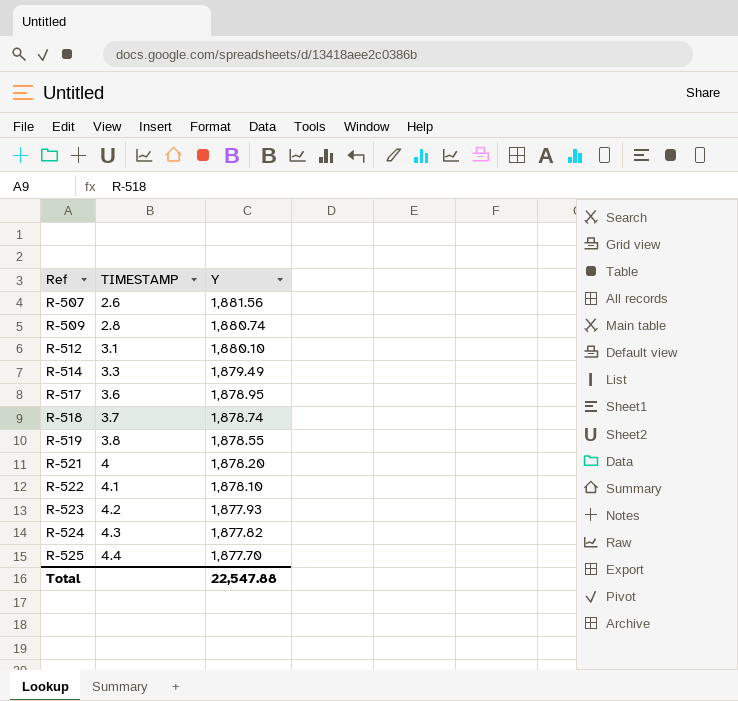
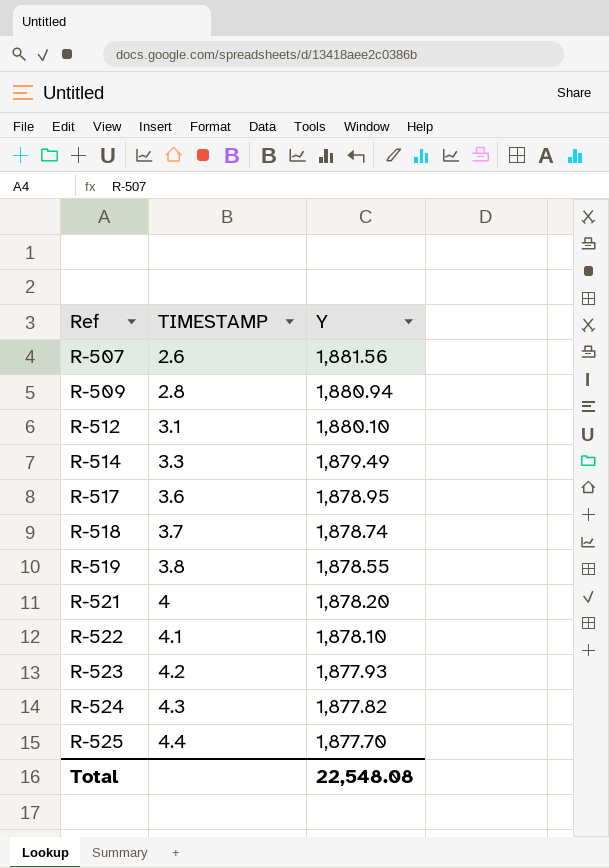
R-509 | Y: 1,880.74 -> 1,880.94
Total | Y: 22,547.88 -> 22,548.08

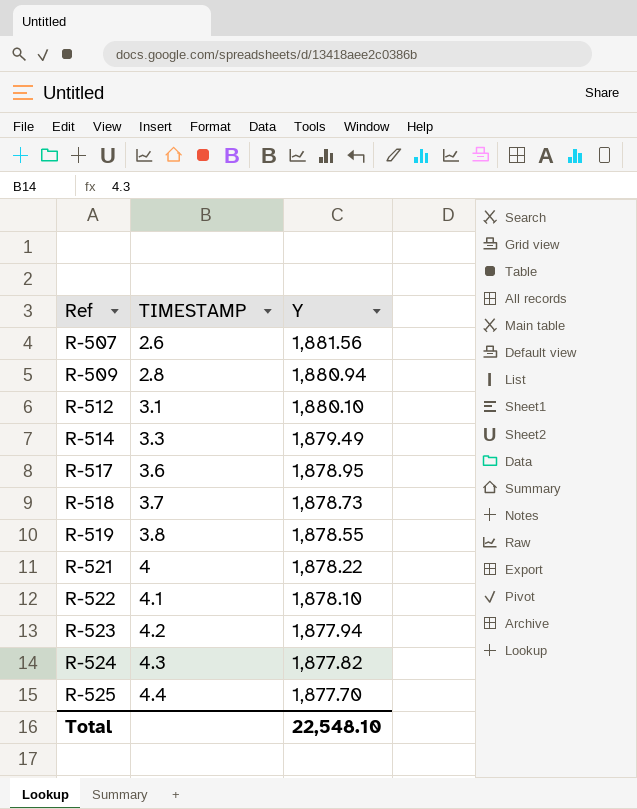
R-518 | Y: 1,878.74 -> 1,878.73
R-521 | Y: 1,878.20 -> 1,878.22
R-523 | Y: 1,877.93 -> 1,877.94
Total | Y: 22,548.08 -> 22,548.10

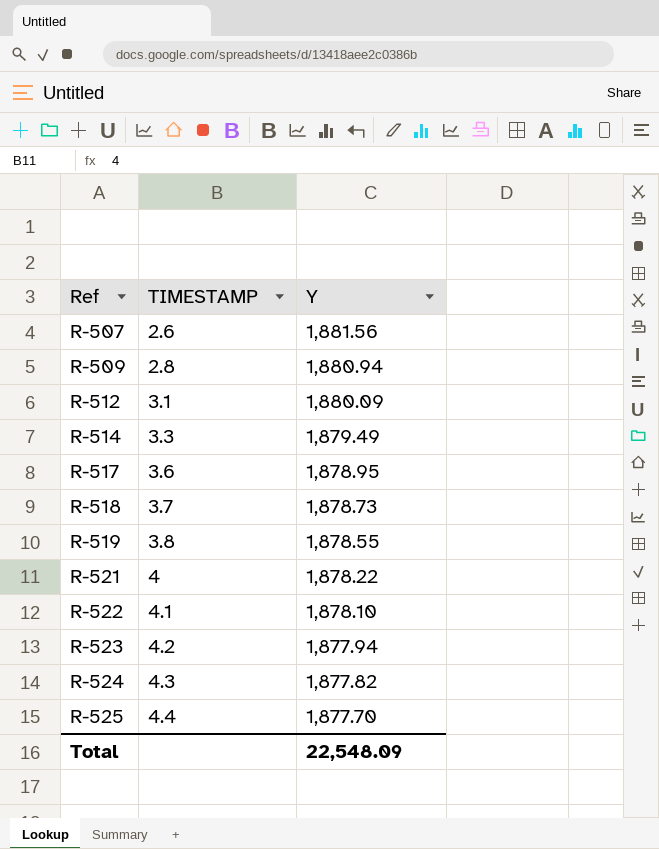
R-512 | Y: 1,880.10 -> 1,880.09
Total | Y: 22,548.10 -> 22,548.09

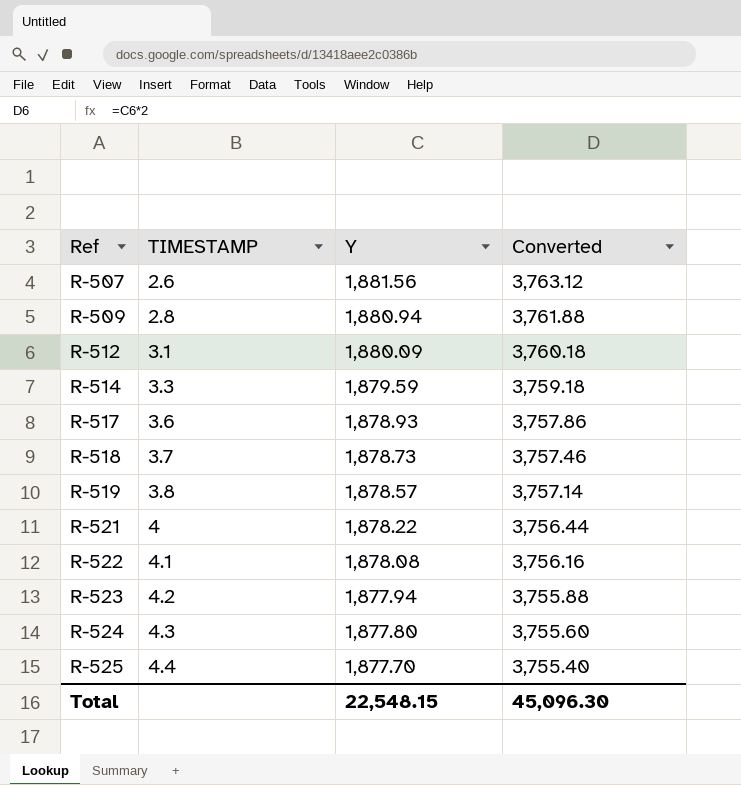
column Converted | formula: none -> [Y] * 2
R-514 | Y: 1,879.49 -> 1,879.59
R-517 | Y: 1,878.95 -> 1,878.93
R-519 | Y: 1,878.55 -> 1,878.57
R-522 | Y: 1,878.10 -> 1,878.08
R-524 | Y: 1,877.82 -> 1,877.80
Total | Y: 22,548.09 -> 22,548.15

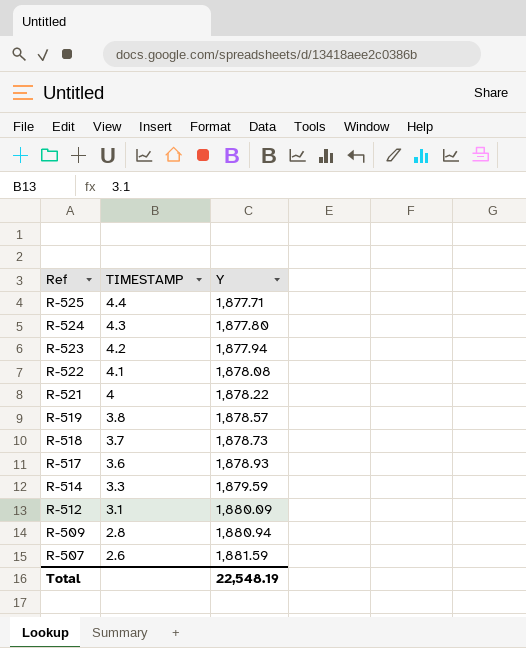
row order: Ref ascending -> Ref descending
column Converted | formula: [Y] * 2 -> none
R-525 | Y: 1,877.70 -> 1,877.71
R-507 | Y: 1,881.56 -> 1,881.59
Total | Y: 22,548.15 -> 22,548.19

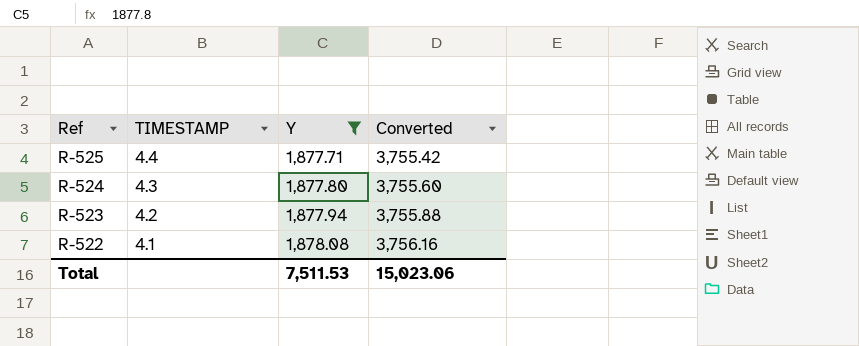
filter: none -> Y <= 1,878.08
column Converted | formula: none -> [Y] * 2
Total | Y: 22,548.19 -> 7,511.53

